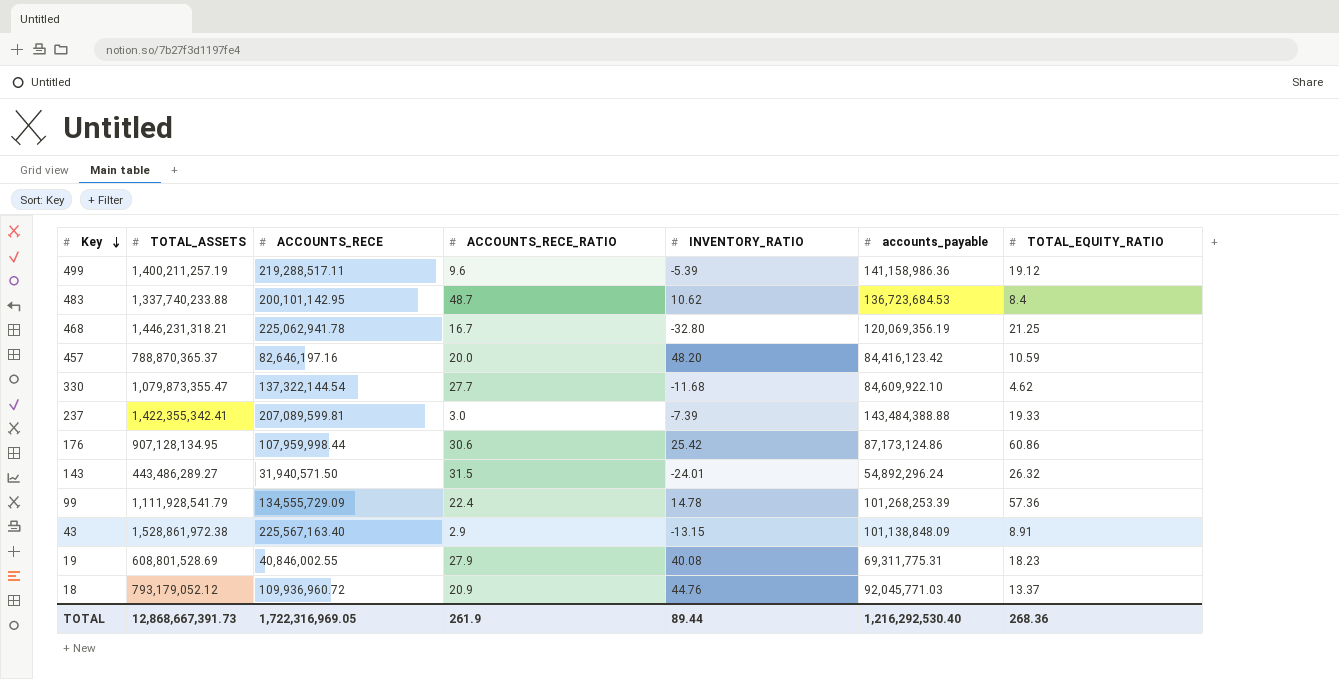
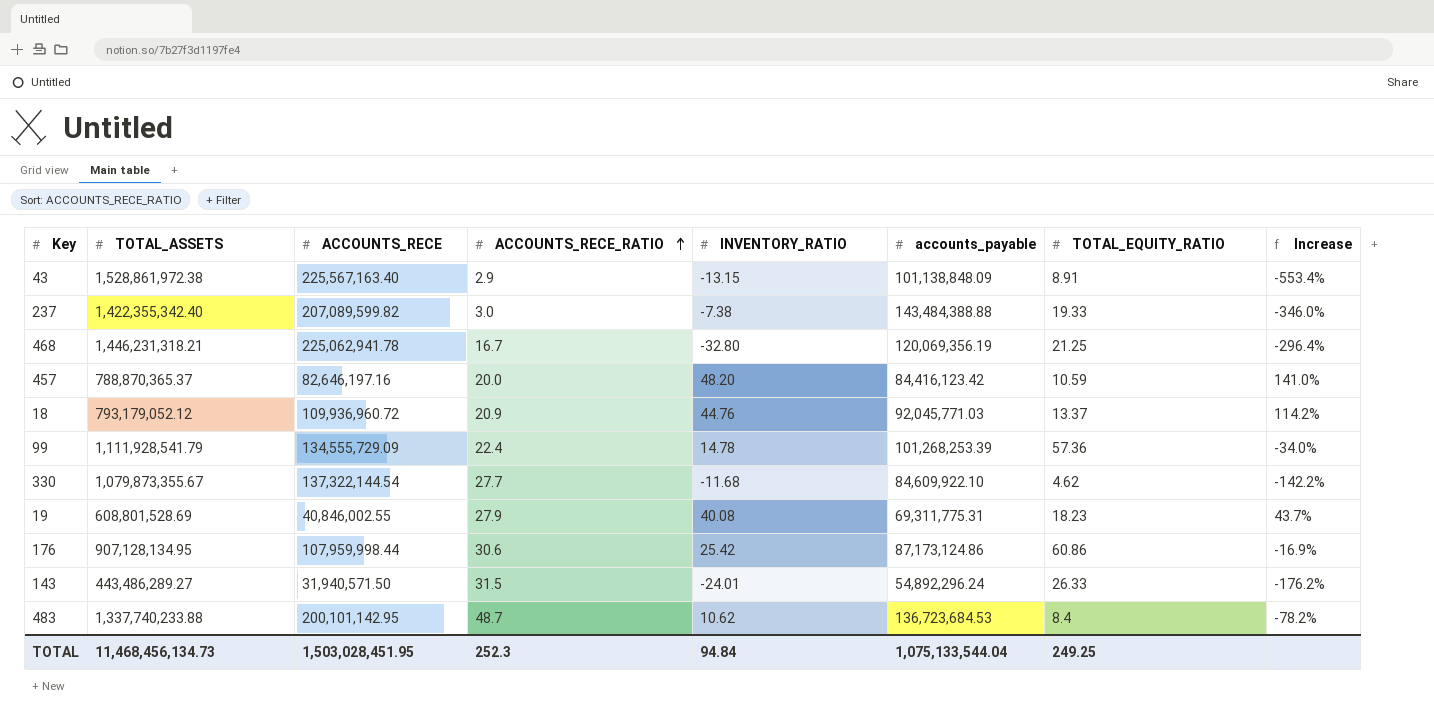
row order: Key descending -> ACCOUNTS_RECE_RATIO ascending
column Increase | formula: none -> ([INVENTORY_RATIO] - [ACCOUNTS_RECE_RATIO]) / [ACCOUNTS_RECE_RATIO]
row 499: 1,400,211,257.19 | 219,288,517.11 | 9.6 | -5.39 | 141,158,986.36 | 19.12 -> none
237 | TOTAL_ASSETS: 1,422,355,342.41 -> 1,422,355,342.40
237 | ACCOUNTS_RECE: 207,089,599.81 -> 207,089,599.82
237 | INVENTORY_RATIO: -7.39 -> -7.38
330 | TOTAL_ASSETS: 1,079,873,355.47 -> 1,079,873,355.67
143 | TOTAL_EQUITY_RATIO: 26.32 -> 26.33
TOTAL | TOTAL_ASSETS: 12,868,667,391.73 -> 11,468,456,134.73
TOTAL | ACCOUNTS_RECE: 1,722,316,969.05 -> 1,503,028,451.95
TOTAL | ACCOUNTS_RECE_RATIO: 261.9 -> 252.3
TOTAL | INVENTORY_RATIO: 89.44 -> 94.84
TOTAL | accounts_payable: 1,216,292,530.40 -> 1,075,133,544.04
TOTAL | TOTAL_EQUITY_RATIO: 268.36 -> 249.25

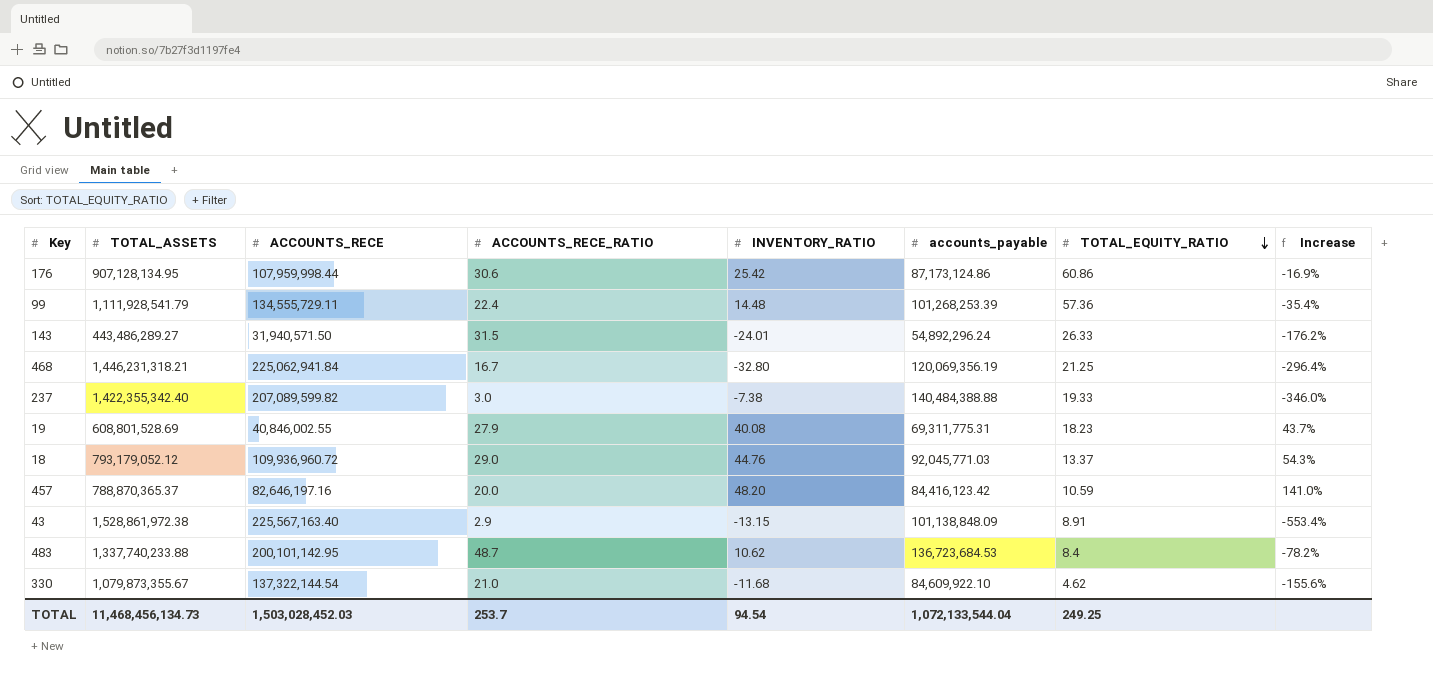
row order: ACCOUNTS_RECE_RATIO ascending -> TOTAL_EQUITY_RATIO descending
99 | ACCOUNTS_RECE: 134,555,729.09 -> 134,555,729.11
99 | INVENTORY_RATIO: 14.78 -> 14.48
99 | Increase: -34.0% -> -35.4%
468 | ACCOUNTS_RECE: 225,062,941.78 -> 225,062,941.84
237 | accounts_payable: 143,484,388.88 -> 140,484,388.88
18 | ACCOUNTS_RECE_RATIO: 20.9 -> 29.0
18 | Increase: 114.2% -> 54.3%
330 | ACCOUNTS_RECE_RATIO: 27.7 -> 21.0
330 | Increase: -142.2% -> -155.6%
TOTAL | ACCOUNTS_RECE: 1,503,028,451.95 -> 1,503,028,452.03
TOTAL | ACCOUNTS_RECE_RATIO: 252.3 -> 253.7
TOTAL | INVENTORY_RATIO: 94.84 -> 94.54
TOTAL | accounts_payable: 1,075,133,544.04 -> 1,072,133,544.04

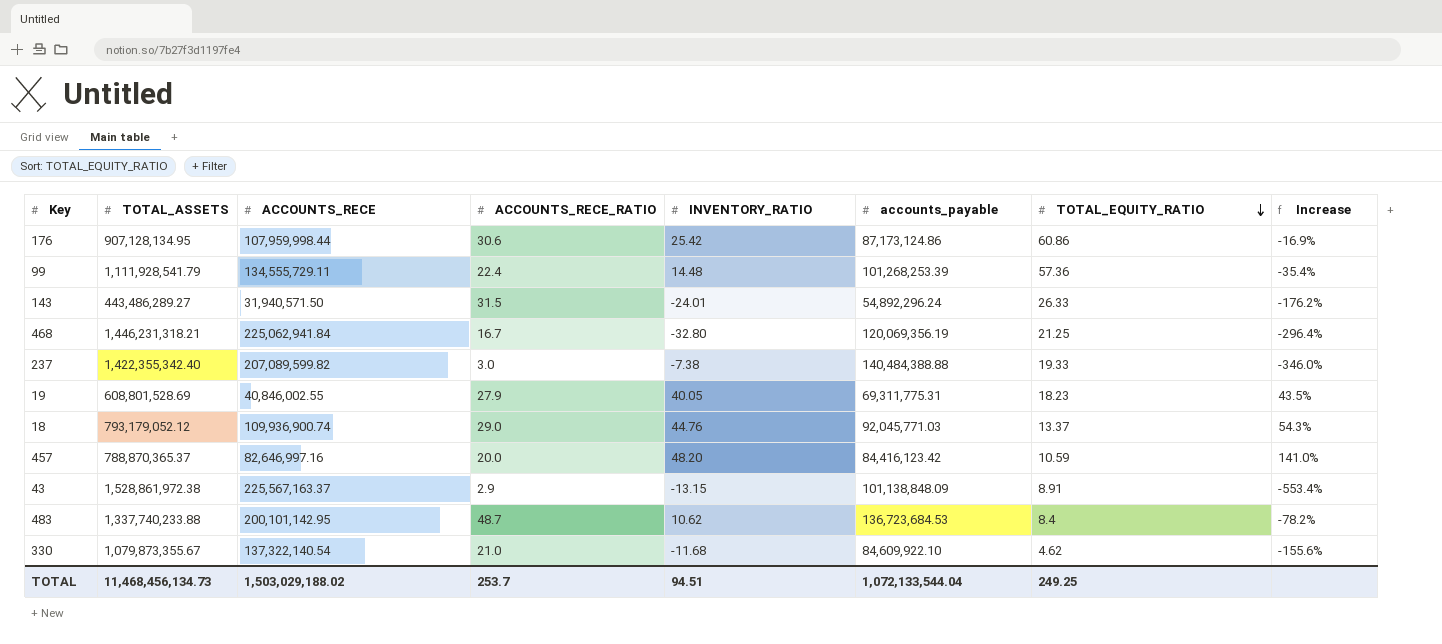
19 | INVENTORY_RATIO: 40.08 -> 40.05
19 | Increase: 43.7% -> 43.5%
18 | ACCOUNTS_RECE: 109,936,960.72 -> 109,936,900.74
457 | ACCOUNTS_RECE: 82,646,197.16 -> 82,646,997.16
43 | ACCOUNTS_RECE: 225,567,163.40 -> 225,567,163.37
330 | ACCOUNTS_RECE: 137,322,144.54 -> 137,322,140.54
TOTAL | ACCOUNTS_RECE: 1,503,028,452.03 -> 1,503,029,188.02
TOTAL | INVENTORY_RATIO: 94.54 -> 94.51

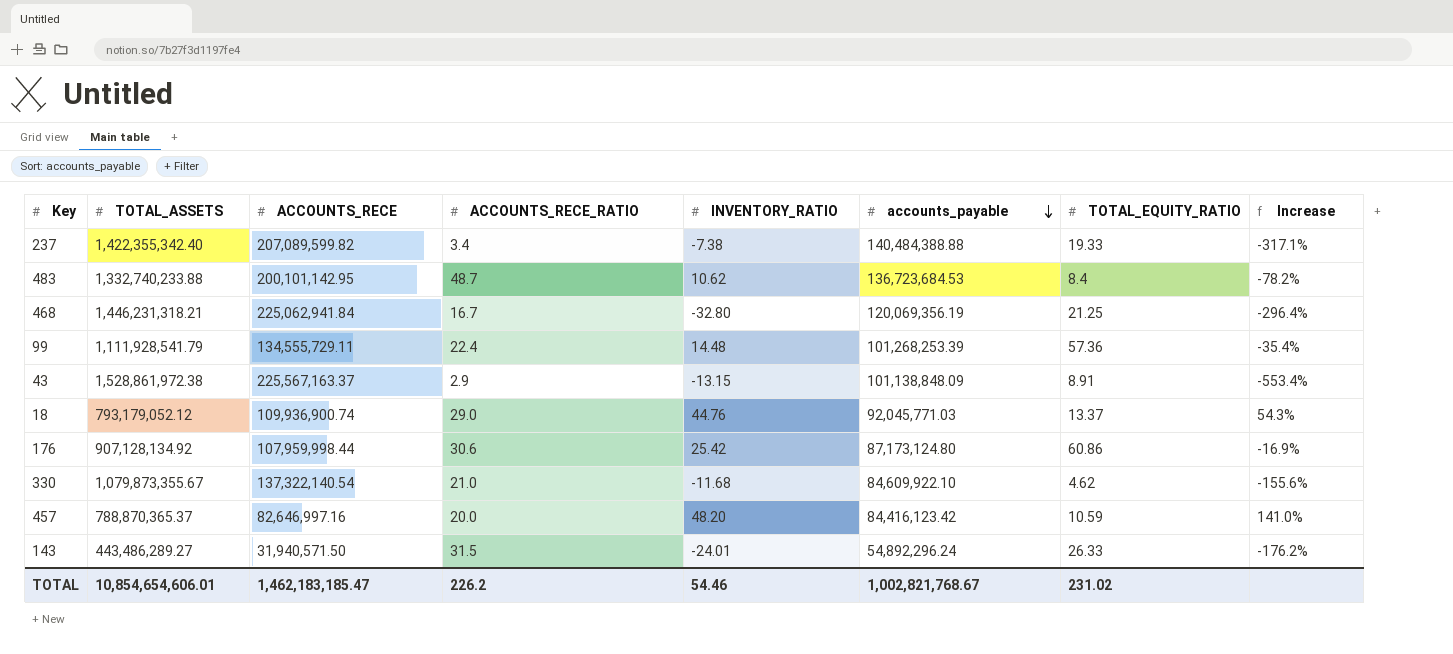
row order: TOTAL_EQUITY_RATIO descending -> accounts_payable descending
row 19: 608,801,528.69 | 40,846,002.55 | 27.9 | 40.05 | 69,311,775.31 | 18.23 | 43.5% -> none
237 | ACCOUNTS_RECE_RATIO: 3.0 -> 3.4
237 | Increase: -346.0% -> -317.1%
483 | TOTAL_ASSETS: 1,337,740,233.88 -> 1,332,740,233.88
176 | TOTAL_ASSETS: 907,128,134.95 -> 907,128,134.92
176 | accounts_payable: 87,173,124.86 -> 87,173,124.80
TOTAL | TOTAL_ASSETS: 11,468,456,134.73 -> 10,854,654,606.01
TOTAL | ACCOUNTS_RECE: 1,503,029,188.02 -> 1,462,183,185.47
TOTAL | ACCOUNTS_RECE_RATIO: 253.7 -> 226.2
TOTAL | INVENTORY_RATIO: 94.51 -> 54.46
TOTAL | accounts_payable: 1,072,133,544.04 -> 1,002,821,768.67
TOTAL | TOTAL_EQUITY_RATIO: 249.25 -> 231.02

